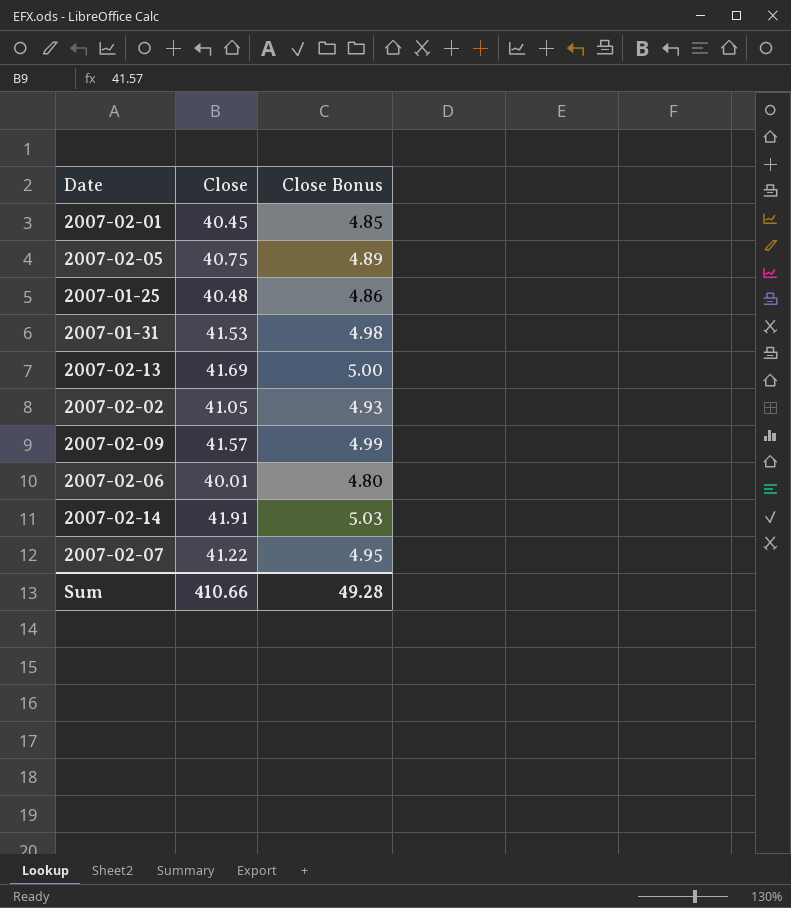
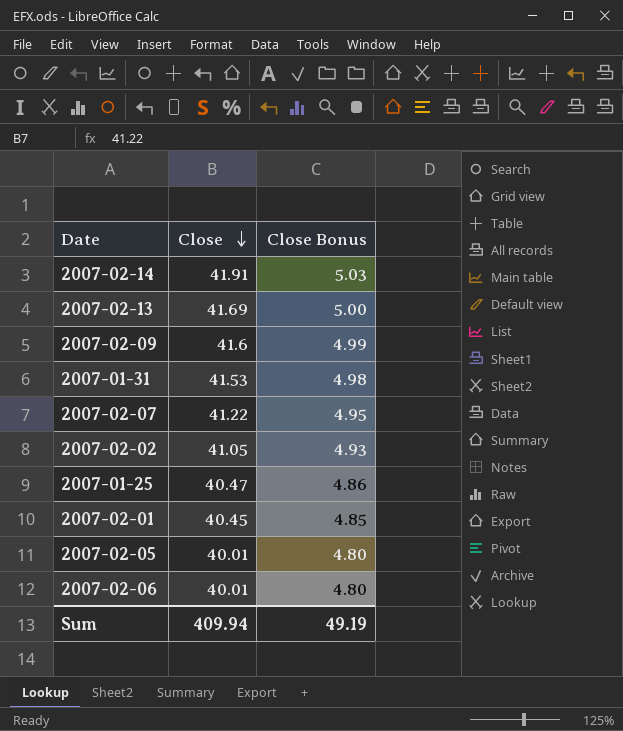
row order: none -> Close descending
2007-02-09 | Close: 41.57 -> 41.6
2007-01-25 | Close: 40.48 -> 40.47
2007-02-05 | Close: 40.75 -> 40.01
2007-02-05 | Close Bonus: 4.89 -> 4.80
Sum | Close: 410.66 -> 409.94
Sum | Close Bonus: 49.28 -> 49.19

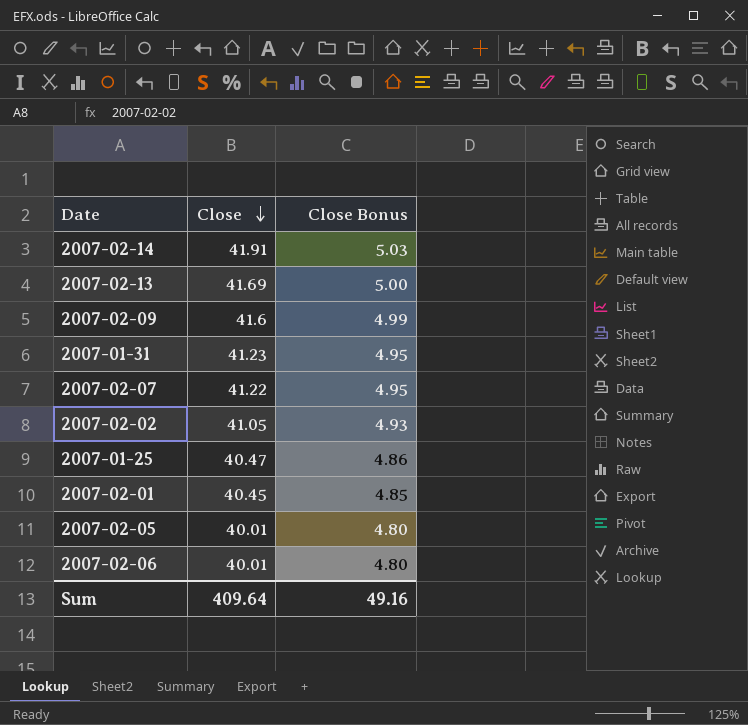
2007-01-31 | Close: 41.53 -> 41.23
2007-01-31 | Close Bonus: 4.98 -> 4.95
Sum | Close: 409.94 -> 409.64
Sum | Close Bonus: 49.19 -> 49.16

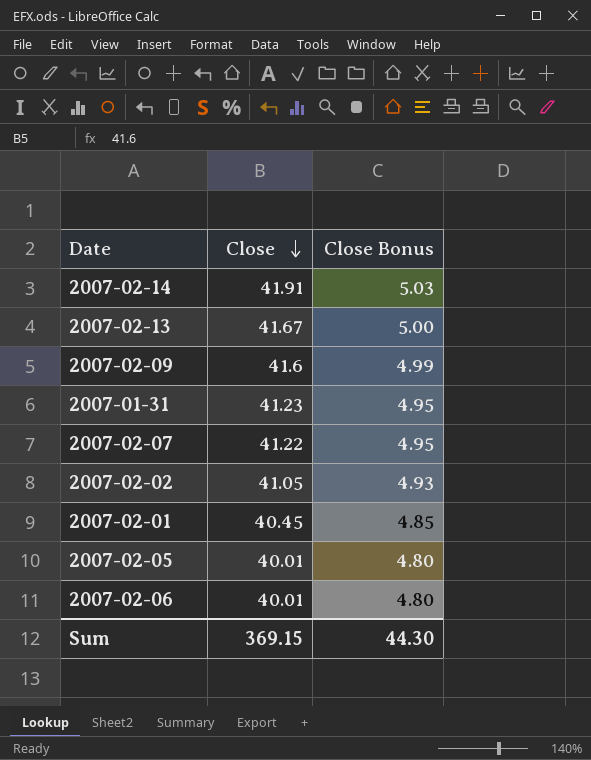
row 2007-01-25: 40.47 | 4.86 -> none
2007-02-13 | Close: 41.69 -> 41.67
Sum | Close: 409.64 -> 369.15
Sum | Close Bonus: 49.16 -> 44.30

